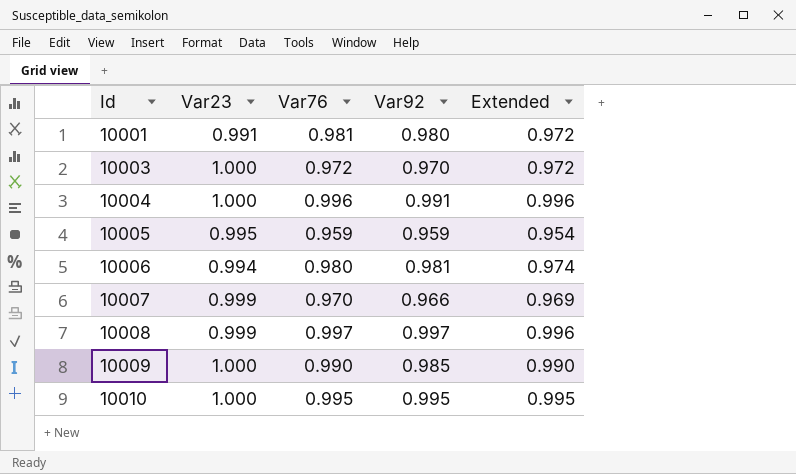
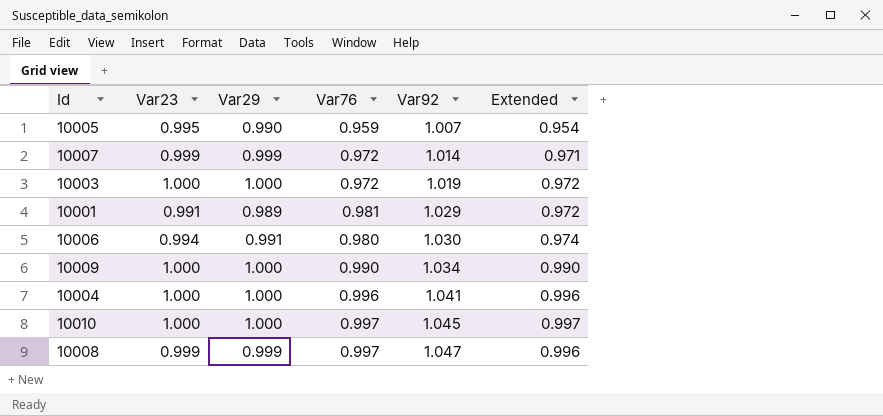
row order: Id ascending -> Var92 ascending
column Var29 | position: none -> 3
10005 | Var92: 0.959 -> 1.007
10007 | Var76: 0.970 -> 0.972
10007 | Var92: 0.966 -> 1.014
10007 | Extended: 0.969 -> 0.971
10003 | Var92: 0.970 -> 1.019
10001 | Var92: 0.980 -> 1.029
10006 | Var92: 0.981 -> 1.030
10009 | Var92: 0.985 -> 1.034
10004 | Var92: 0.991 -> 1.041
10010 | Var76: 0.995 -> 0.997
10010 | Var92: 0.995 -> 1.045
10010 | Extended: 0.995 -> 0.997
10008 | Var92: 0.997 -> 1.047

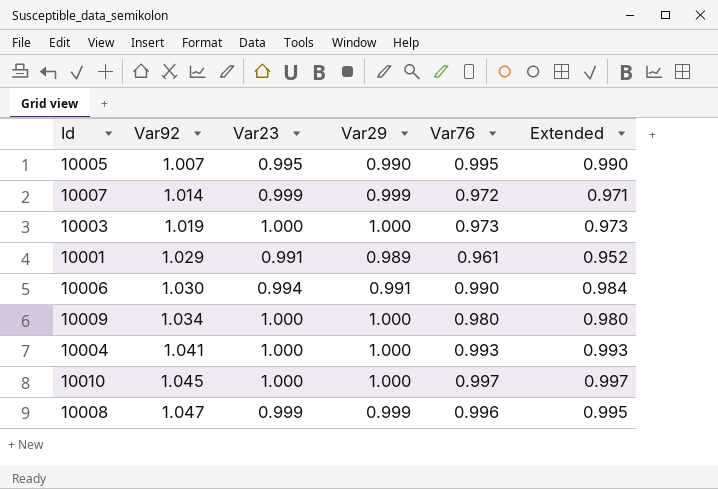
column Var92 | position: 5 -> 2
10005 | Var76: 0.959 -> 0.995
10005 | Extended: 0.954 -> 0.990
10003 | Var76: 0.972 -> 0.973
10003 | Extended: 0.972 -> 0.973
10001 | Var76: 0.981 -> 0.961
10001 | Extended: 0.972 -> 0.952
10006 | Var76: 0.980 -> 0.990
10006 | Extended: 0.974 -> 0.984
10009 | Var76: 0.990 -> 0.980
10009 | Extended: 0.990 -> 0.980
10004 | Var76: 0.996 -> 0.993
10004 | Extended: 0.996 -> 0.993
10008 | Var76: 0.997 -> 0.996
10008 | Extended: 0.996 -> 0.995

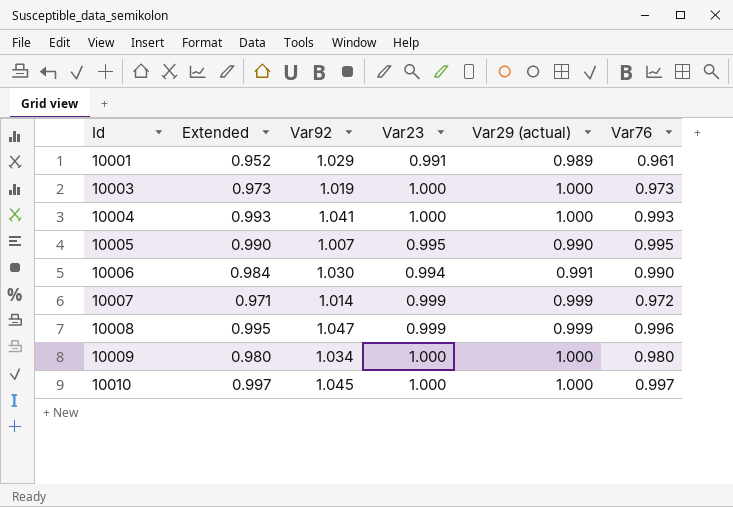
row order: Var92 ascending -> Id ascending
column Extended | position: 6 -> 2
column name: Var29 -> Var29 (actual)

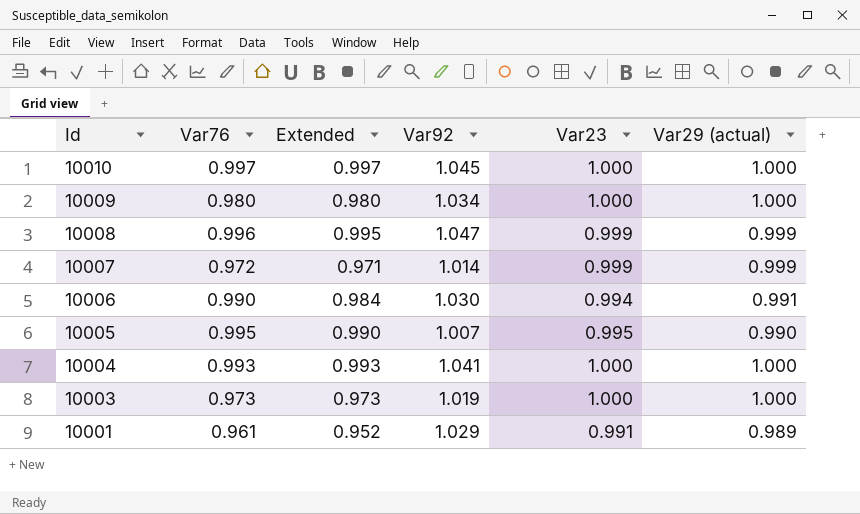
row order: Id ascending -> Id descending
column Var76 | position: 6 -> 2

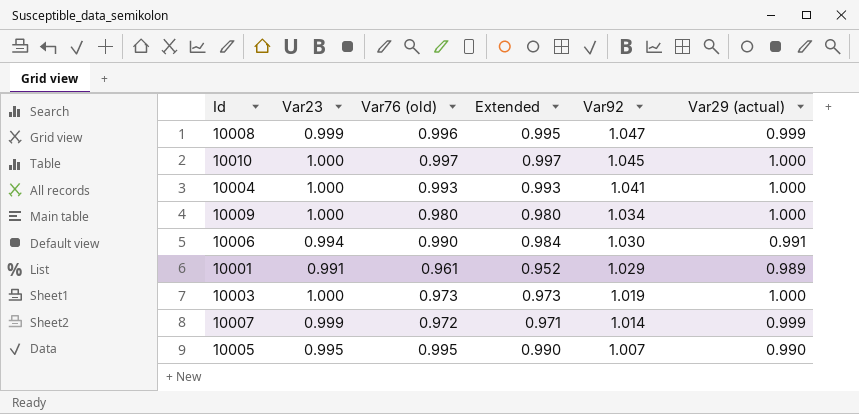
row order: Id descending -> Var92 descending
column Var23 | position: 5 -> 2
column name: Var76 -> Var76 (old)

